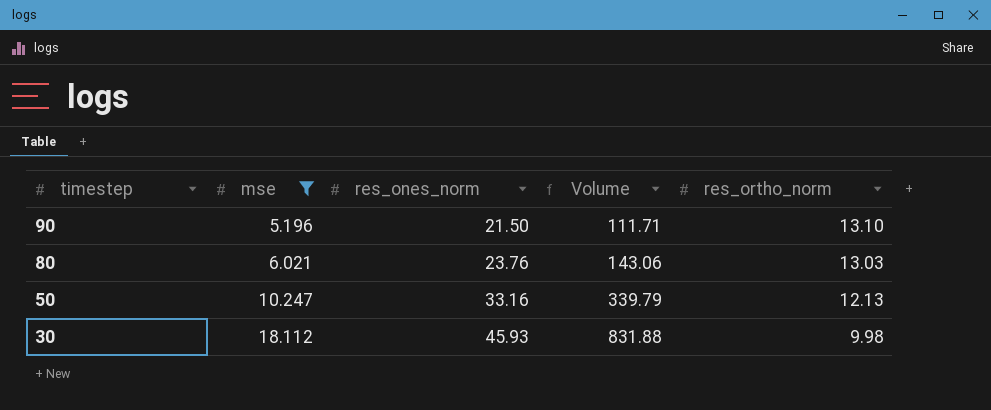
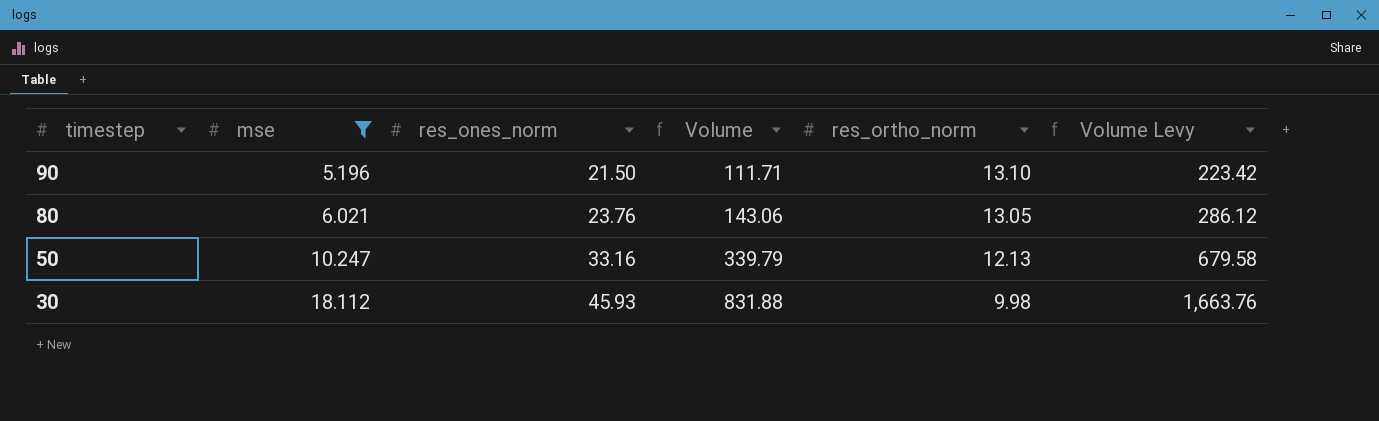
column Volume Levy | formula: none -> [Volume] * 2
80 | res_ortho_norm: 13.03 -> 13.05

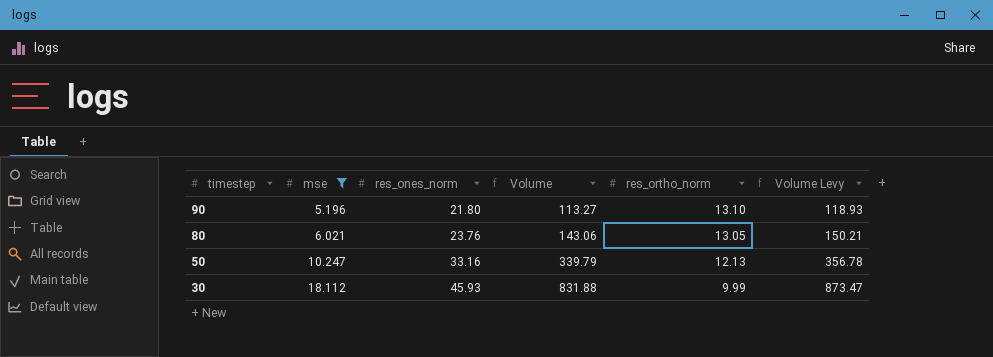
column Volume Levy | formula: [Volume] * 2 -> [Volume] * 1.05
90 | res_ones_norm: 21.50 -> 21.80
90 | Volume: 111.71 -> 113.27
30 | res_ortho_norm: 9.98 -> 9.99

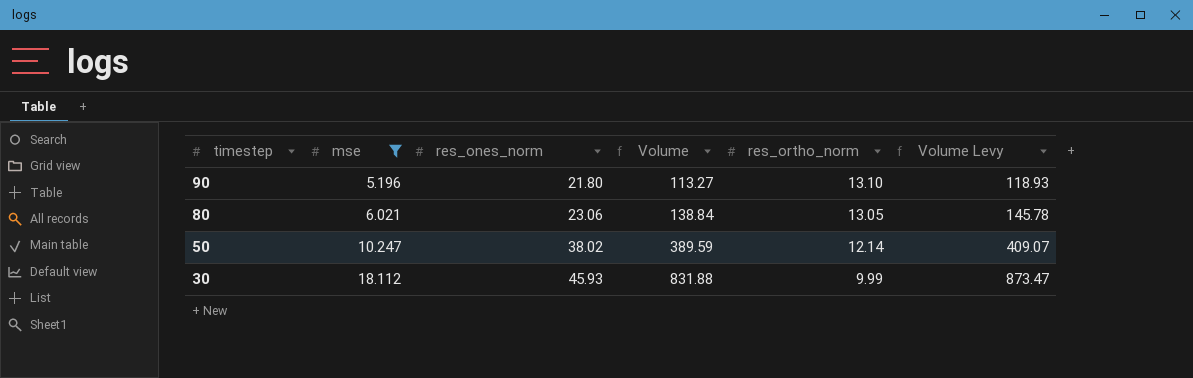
80 | res_ones_norm: 23.76 -> 23.06
80 | Volume: 143.06 -> 138.84
80 | Volume Levy: 150.21 -> 145.78
50 | res_ones_norm: 33.16 -> 38.02
50 | Volume: 339.79 -> 389.59
50 | res_ortho_norm: 12.13 -> 12.14
50 | Volume Levy: 356.78 -> 409.07

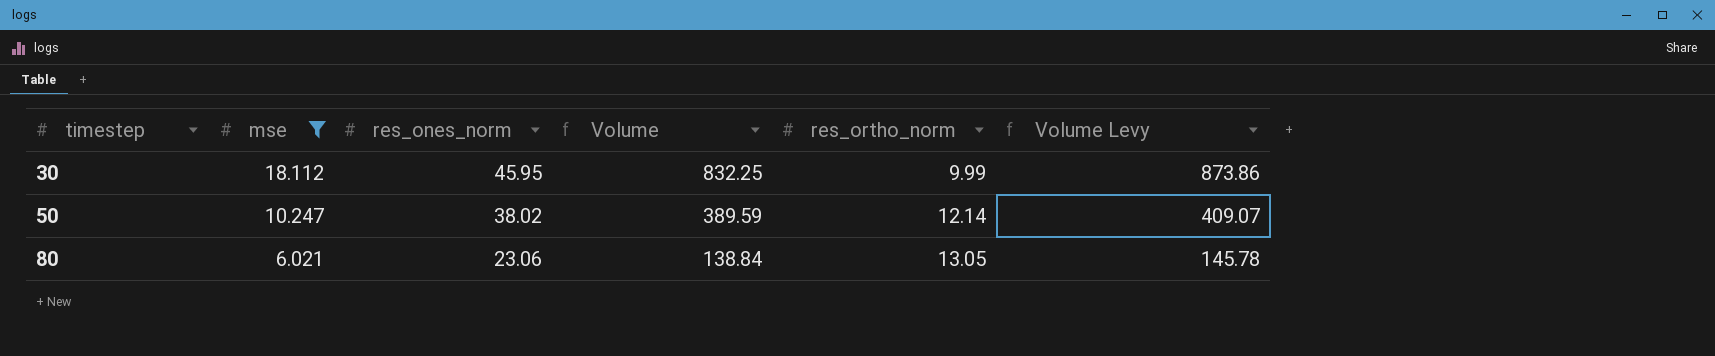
row order: timestep descending -> timestep ascending
row 90: 5.196 | 21.80 | 113.27 | 13.10 | 118.93 -> none
30 | res_ones_norm: 45.93 -> 45.95
30 | Volume: 831.88 -> 832.25
30 | Volume Levy: 873.47 -> 873.86

